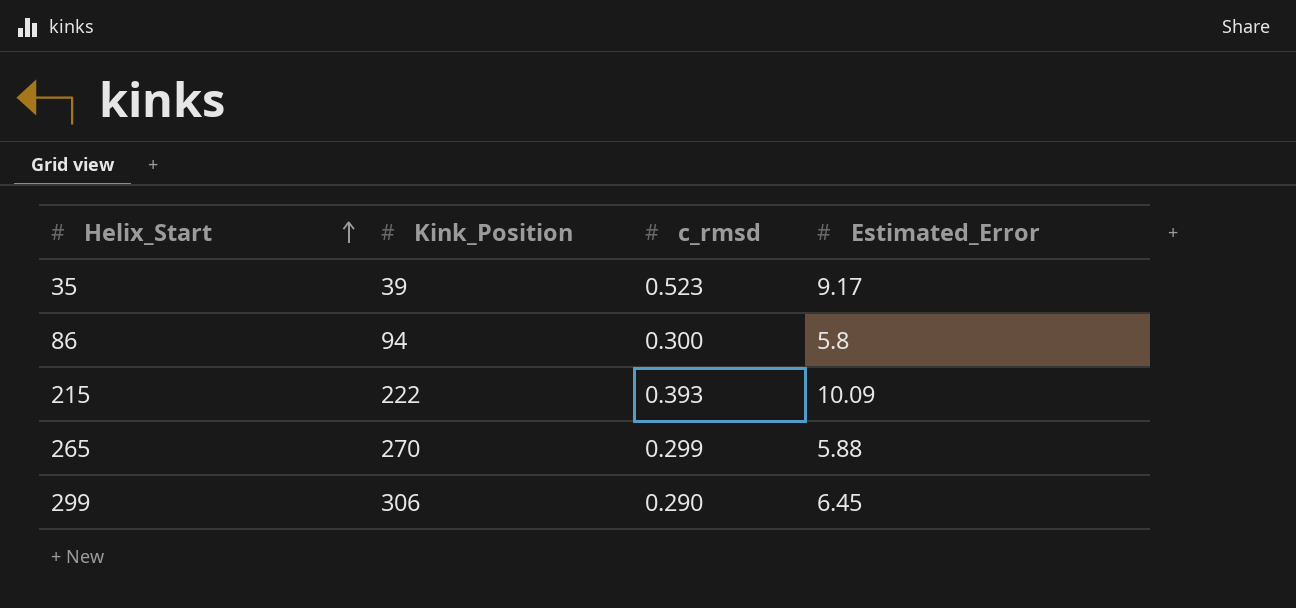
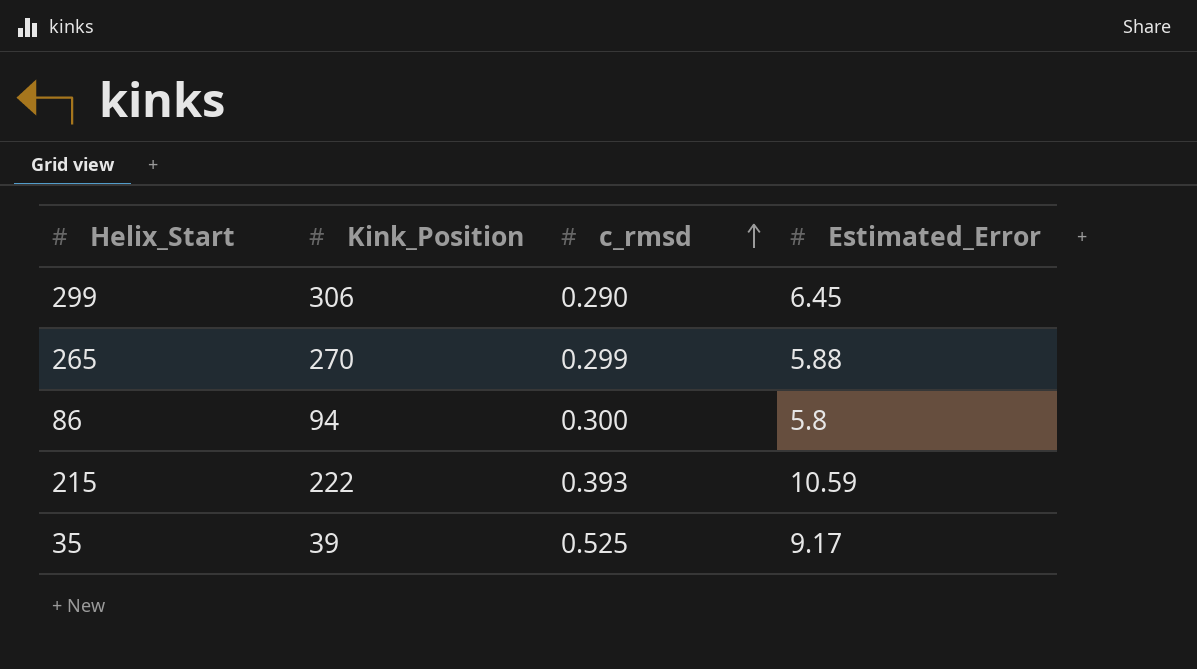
row order: Helix_Start ascending -> c_rmsd ascending
215 | Estimated_Error: 10.09 -> 10.59
35 | c_rmsd: 0.523 -> 0.525

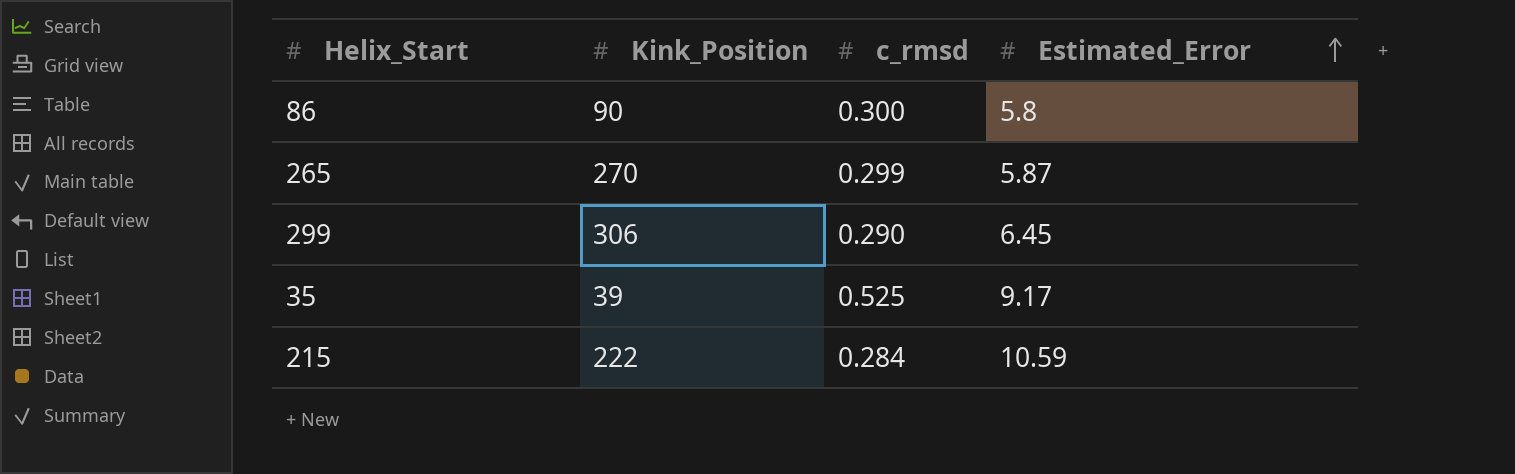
row order: c_rmsd ascending -> Estimated_Error ascending
86 | Kink_Position: 94 -> 90
265 | Estimated_Error: 5.88 -> 5.87
215 | c_rmsd: 0.393 -> 0.284

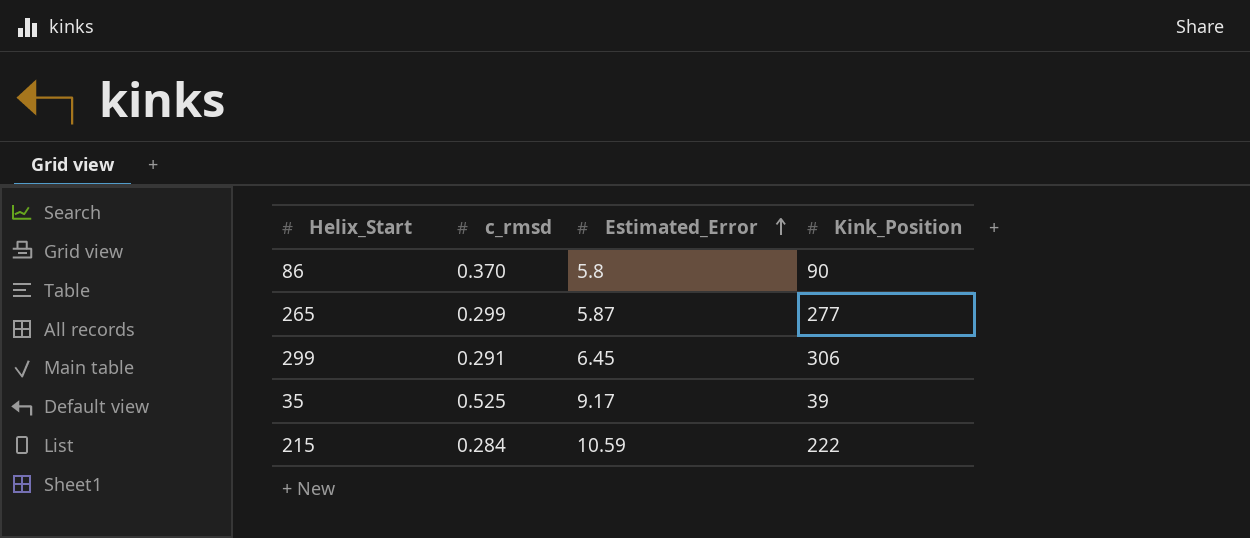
column Kink_Position | position: 2 -> 4
86 | c_rmsd: 0.300 -> 0.370
265 | Kink_Position: 270 -> 277
299 | c_rmsd: 0.290 -> 0.291

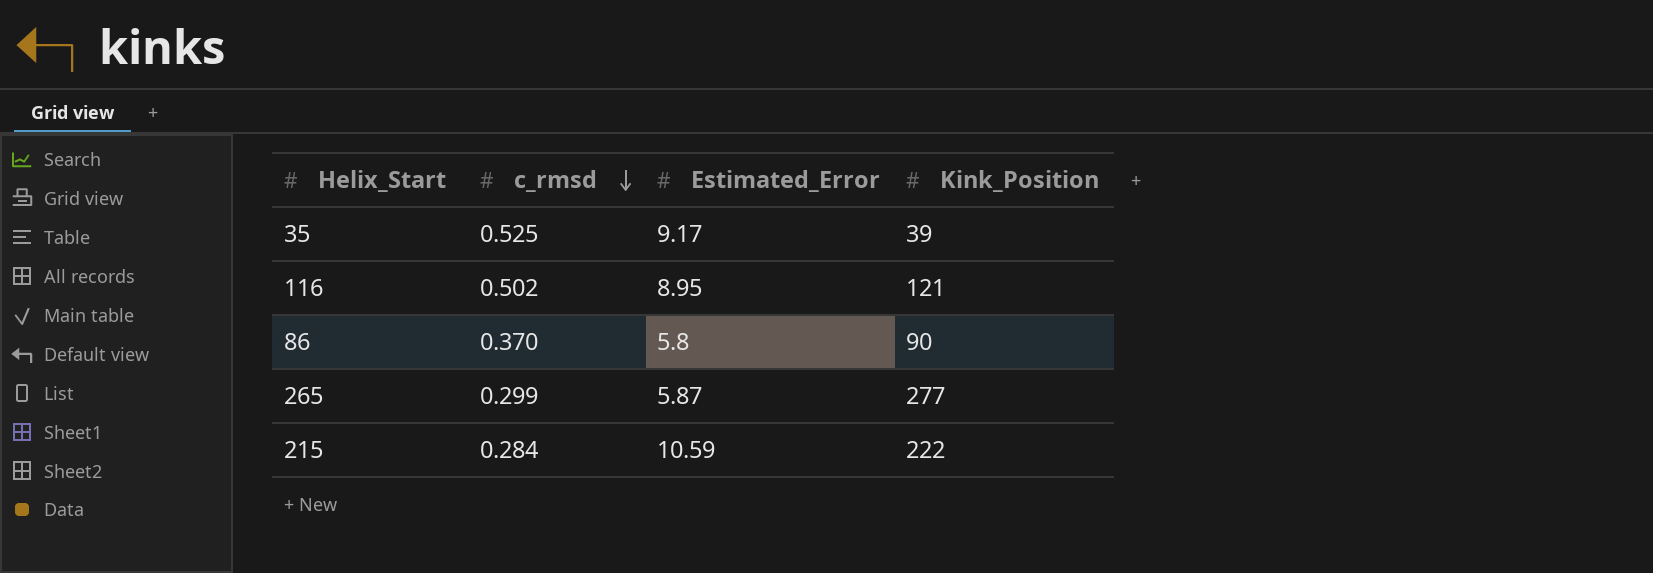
row order: Estimated_Error ascending -> c_rmsd descending
row 299: 0.291 | 6.45 | 306 -> none
row 116: none -> 0.502 | 8.95 | 121

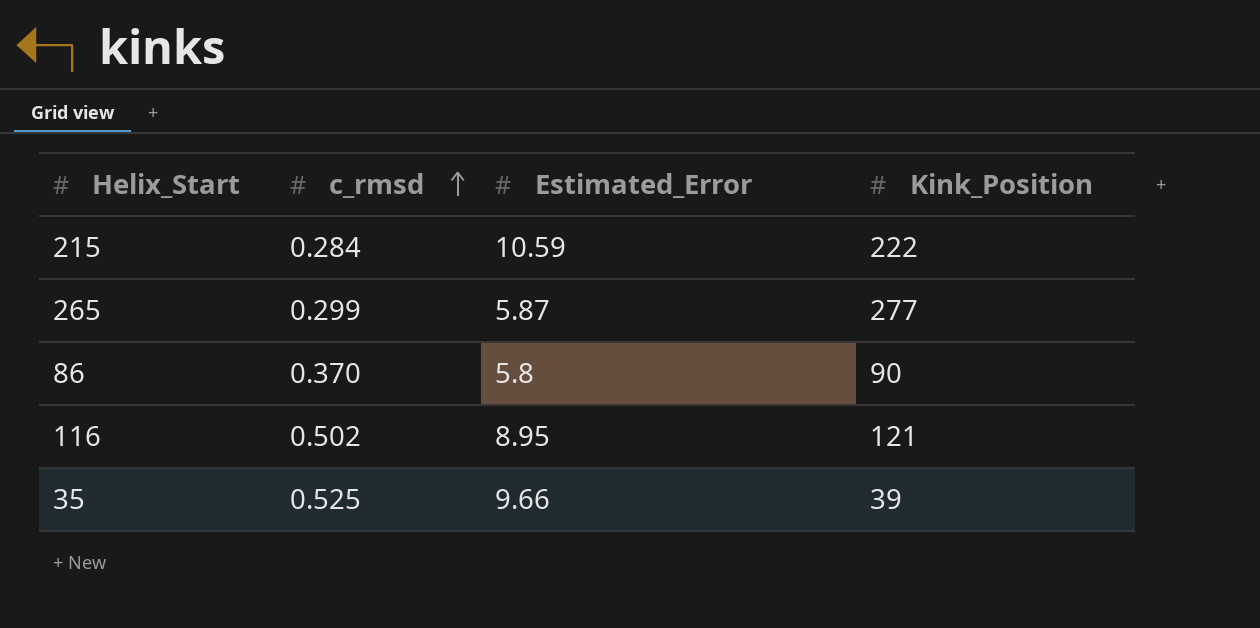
row order: c_rmsd descending -> c_rmsd ascending
35 | Estimated_Error: 9.17 -> 9.66

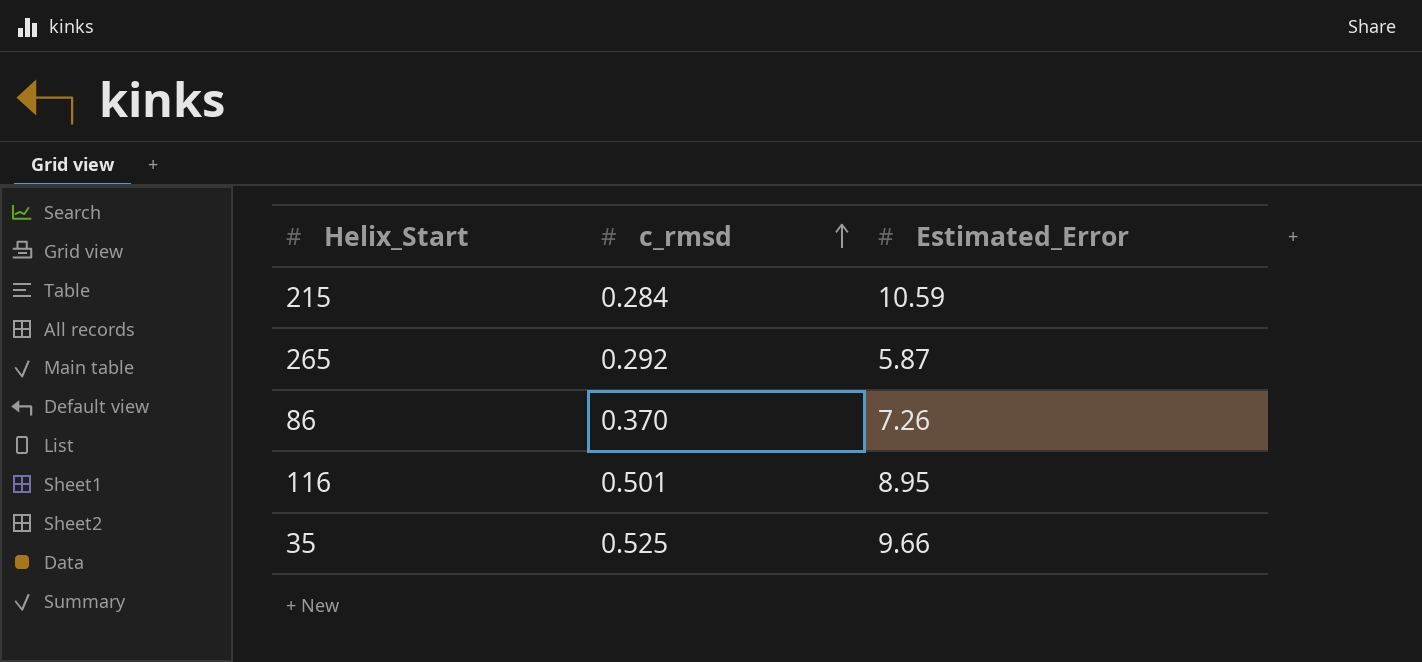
column Kink_Position | position: 4 -> none
265 | c_rmsd: 0.299 -> 0.292
86 | Estimated_Error: 5.8 -> 7.26
116 | c_rmsd: 0.502 -> 0.501

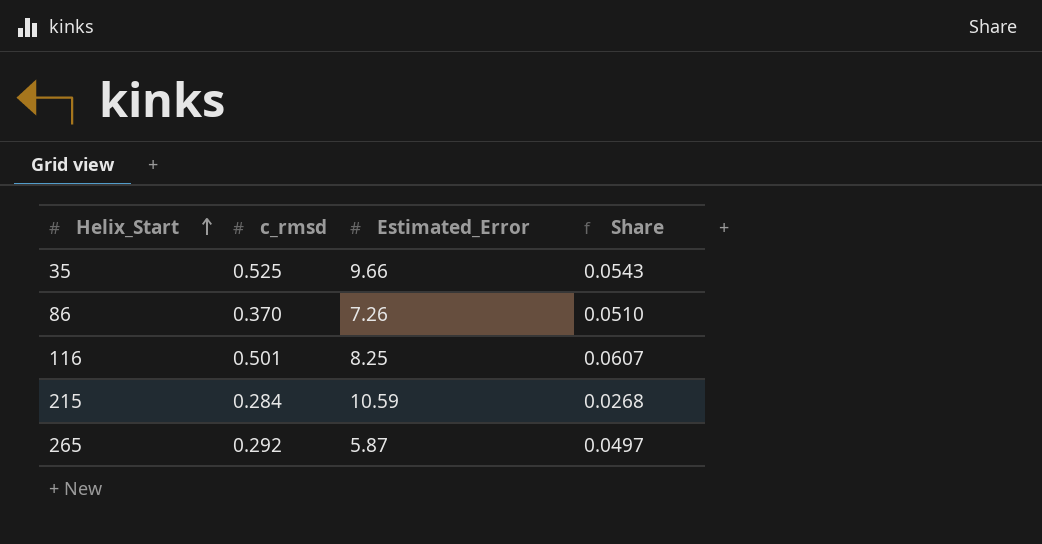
row order: c_rmsd ascending -> Helix_Start ascending
column Share | formula: none -> [c_rmsd] / [Estimated_Error]
116 | Estimated_Error: 8.95 -> 8.25

